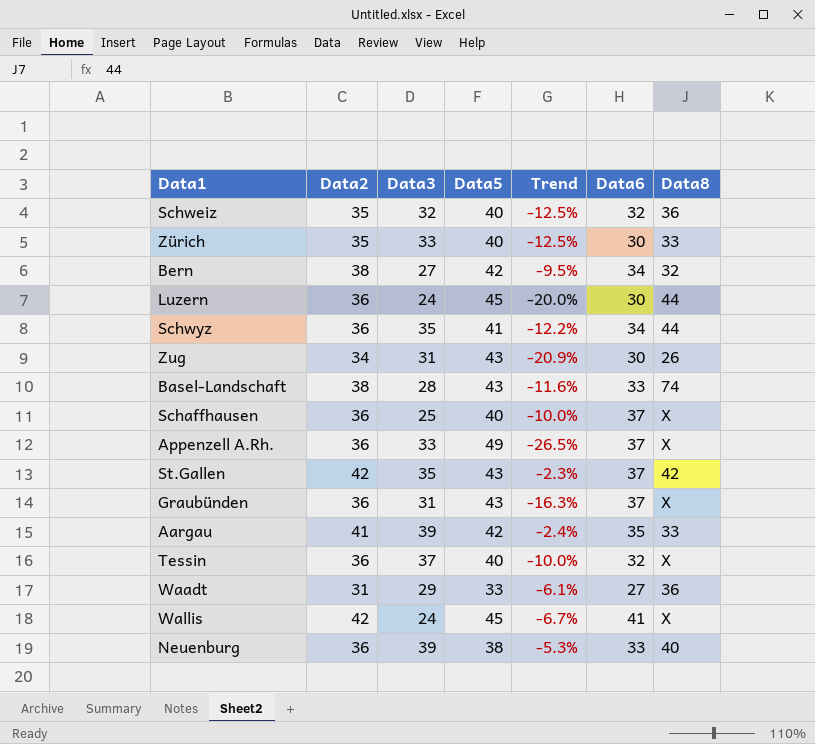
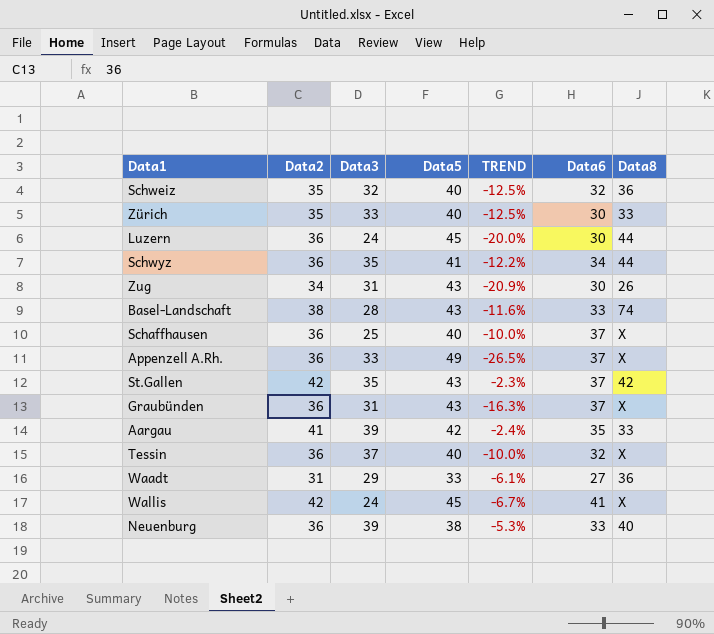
column name: Trend -> TREND
row Bern: 38 | 27 | 42 | -9.5% | 34 | 32 -> none

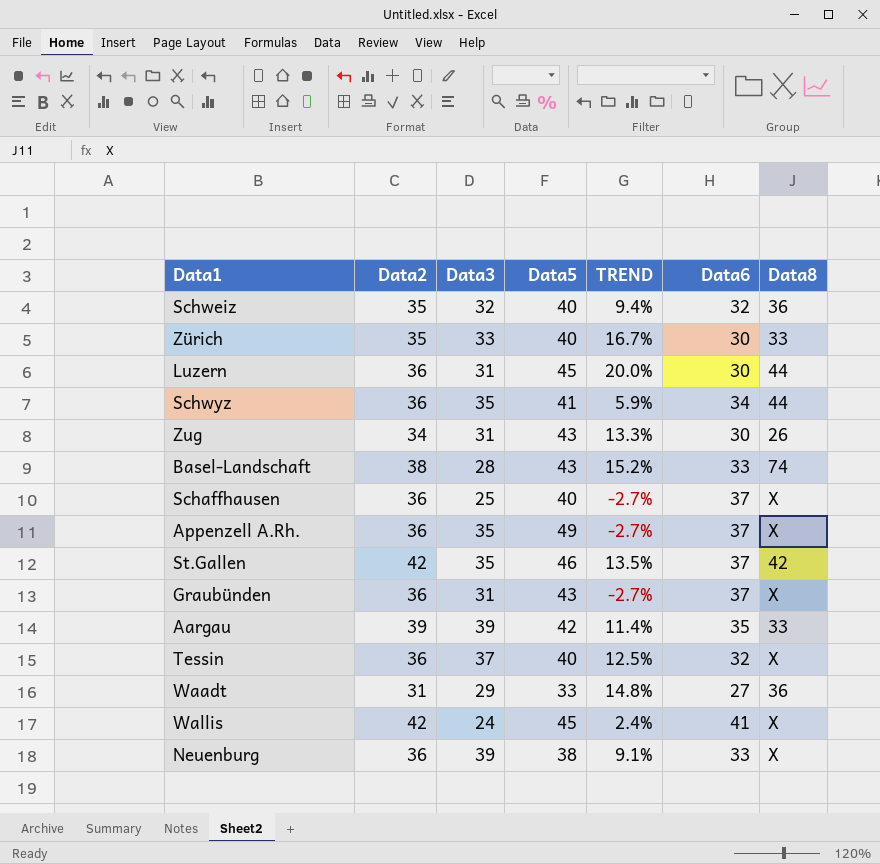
column TREND | formula: ([Data2] - [Data5]) / [Data5] -> ([Data2] - [Data6]) / [Data6]
Luzern | Data3: 24 -> 31
Appenzell A.Rh. | Data3: 33 -> 35
St.Gallen | Data5: 43 -> 46
Aargau | Data2: 41 -> 39
Neuenburg | Data8: 40 -> X

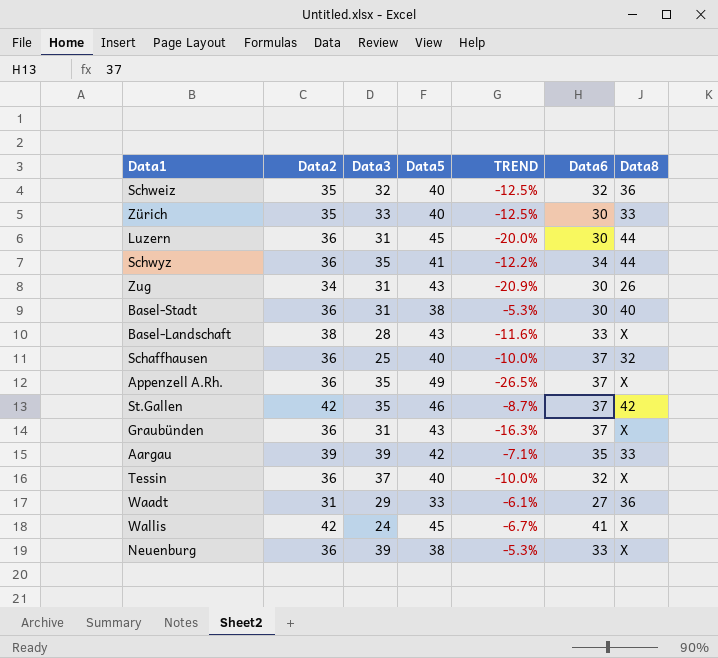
column TREND | formula: ([Data2] - [Data6]) / [Data6] -> ([Data2] - [Data5]) / [Data5]
row Basel-Stadt: none -> 36 | 31 | 38 | -5.3% | 30 | 40
Basel-Landschaft | Data8: 74 -> X
Schaffhausen | Data8: X -> 32

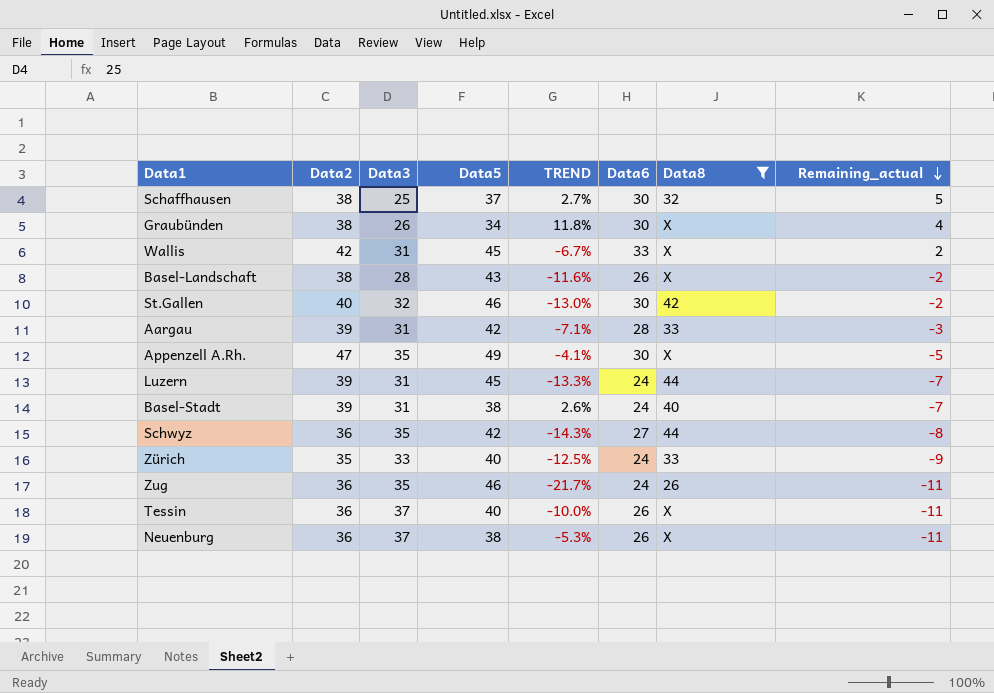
filter: none -> Data8 != 36
row order: none -> Remaining_actual descending
column Remaining_actual | formula: none -> [Data6] - [Data3]
Schaffhausen | Data2: 36 -> 38
Schaffhausen | Data5: 40 -> 37
Schaffhausen | TREND: -10.0% -> 2.7%
Schaffhausen | Data6: 37 -> 30
Graubünden | Data2: 36 -> 38
Graubünden | Data3: 31 -> 26
Graubünden | Data5: 43 -> 34
Graubünden | TREND: -16.3% -> 11.8%
Graubünden | Data6: 37 -> 30
Wallis | Data3: 24 -> 31
Wallis | Data6: 41 -> 33
Basel-Landschaft | Data6: 33 -> 26
St.Gallen | Data2: 42 -> 40
St.Gallen | Data3: 35 -> 32
St.Gallen | TREND: -8.7% -> -13.0%
St.Gallen | Data6: 37 -> 30
Aargau | Data3: 39 -> 31
Aargau | Data6: 35 -> 28
Appenzell A.Rh. | Data2: 36 -> 47
Appenzell A.Rh. | TREND: -26.5% -> -4.1%
Appenzell A.Rh. | Data6: 37 -> 30
Luzern | Data2: 36 -> 39
Luzern | TREND: -20.0% -> -13.3%
Luzern | Data6: 30 -> 24
Basel-Stadt | Data2: 36 -> 39
Basel-Stadt | TREND: -5.3% -> 2.6%
Basel-Stadt | Data6: 30 -> 24
Schwyz | Data5: 41 -> 42
Schwyz | TREND: -12.2% -> -14.3%
Schwyz | Data6: 34 -> 27
Zürich | Data6: 30 -> 24
Zug | Data2: 34 -> 36
Zug | Data3: 31 -> 35
Zug | Data5: 43 -> 46
Zug | TREND: -20.9% -> -21.7%
Zug | Data6: 30 -> 24
Tessin | Data6: 32 -> 26
Neuenburg | Data3: 39 -> 37
Neuenburg | Data6: 33 -> 26

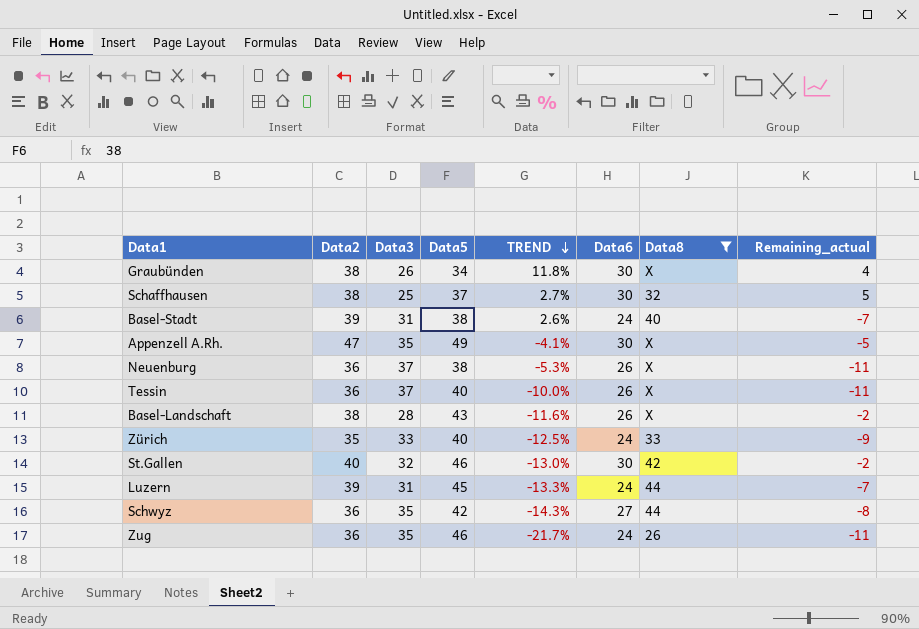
row order: Remaining_actual descending -> TREND descending
row Wallis: 42 | 31 | 45 | -6.7% | 33 | X | 2 -> none
row Aargau: 39 | 31 | 42 | -7.1% | 28 | 33 | -3 -> none

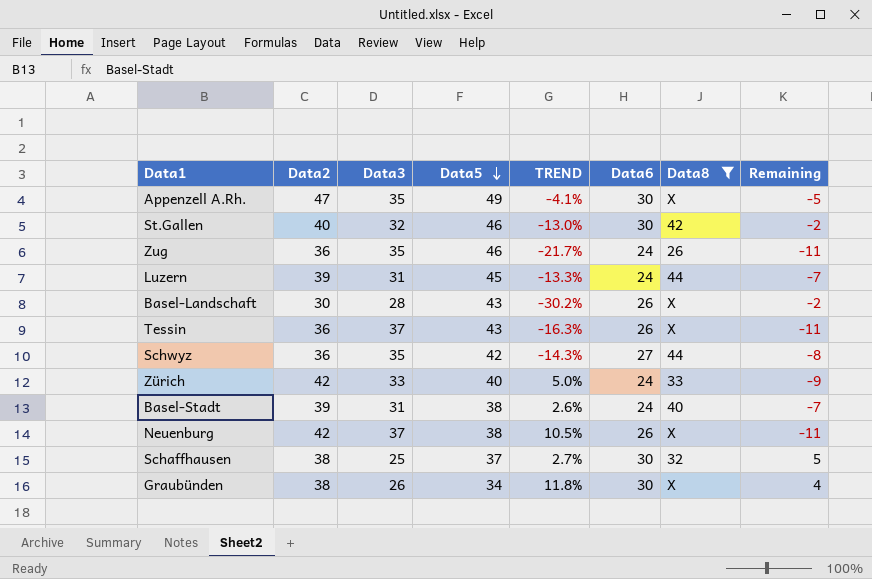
row order: TREND descending -> Data5 descending
column name: Remaining_actual -> Remaining
Basel-Landschaft | Data2: 38 -> 30
Basel-Landschaft | TREND: -11.6% -> -30.2%
Tessin | Data5: 40 -> 43
Tessin | TREND: -10.0% -> -16.3%
Zürich | Data2: 35 -> 42
Zürich | TREND: -12.5% -> 5.0%
Neuenburg | Data2: 36 -> 42
Neuenburg | TREND: -5.3% -> 10.5%

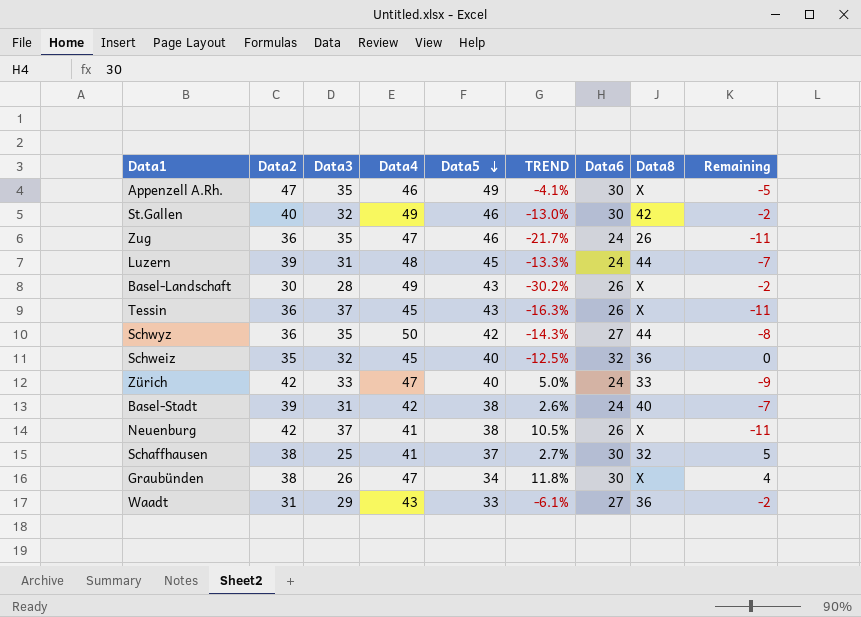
filter: Data8 != 36 -> none
column Data4 | position: none -> 4

